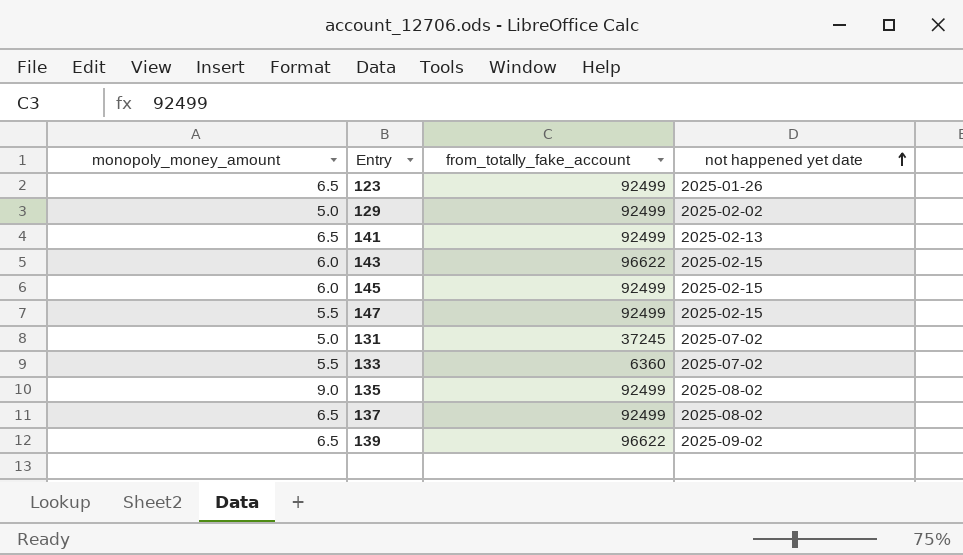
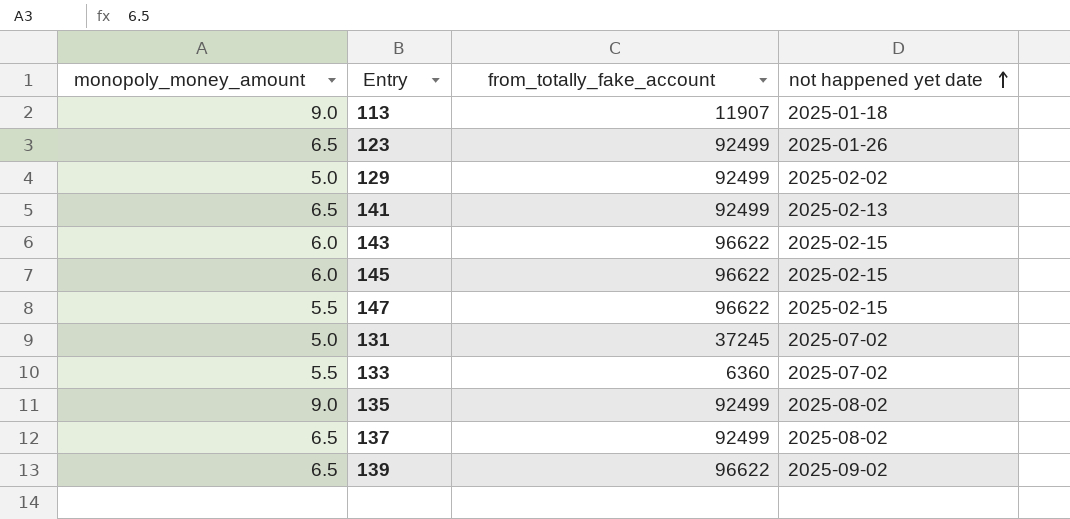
row 113: none -> 9.0 | 11907 | 2025-01-18
145 | from_totally_fake_account: 92499 -> 96622
147 | from_totally_fake_account: 92499 -> 96622

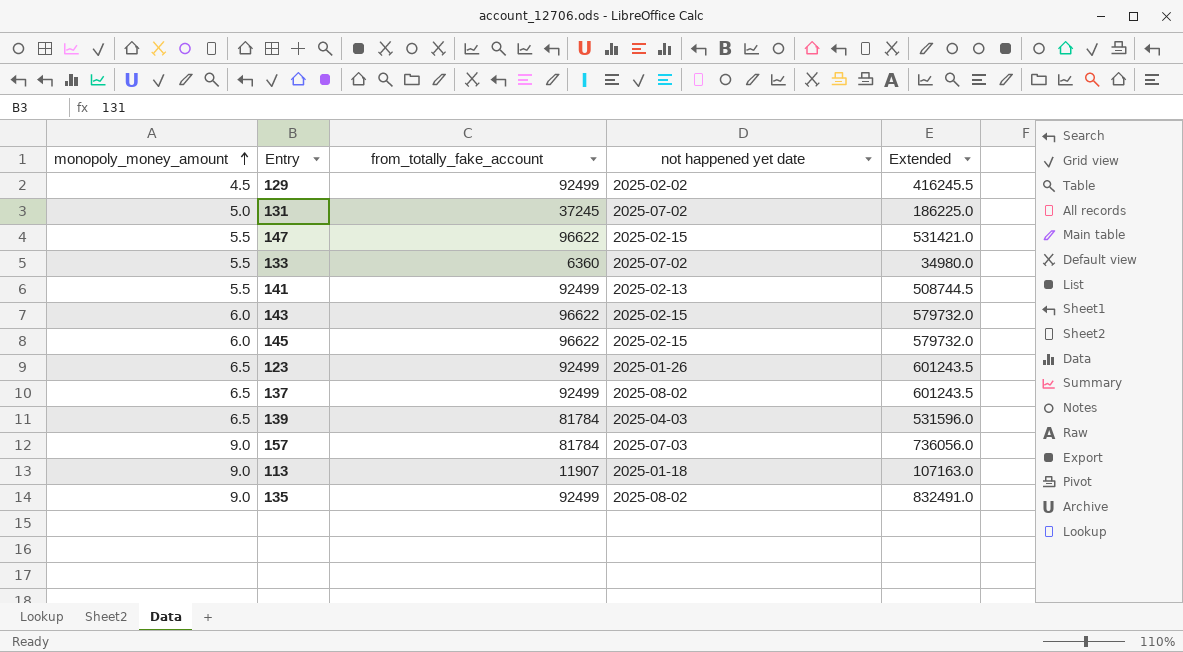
row order: not happened yet date ascending -> monopoly_money_amount ascending
column Extended | formula: none -> [monopoly_money_amount] * [from_totally_fake_account]
129 | monopoly_money_amount: 5.0 -> 4.5
141 | monopoly_money_amount: 6.5 -> 5.5
139 | from_totally_fake_account: 96622 -> 81784
139 | not happened yet date: 2025-09-02 -> 2025-04-03
row 157: none -> 9.0 | 81784 | 2025-07-03 | 736056.0

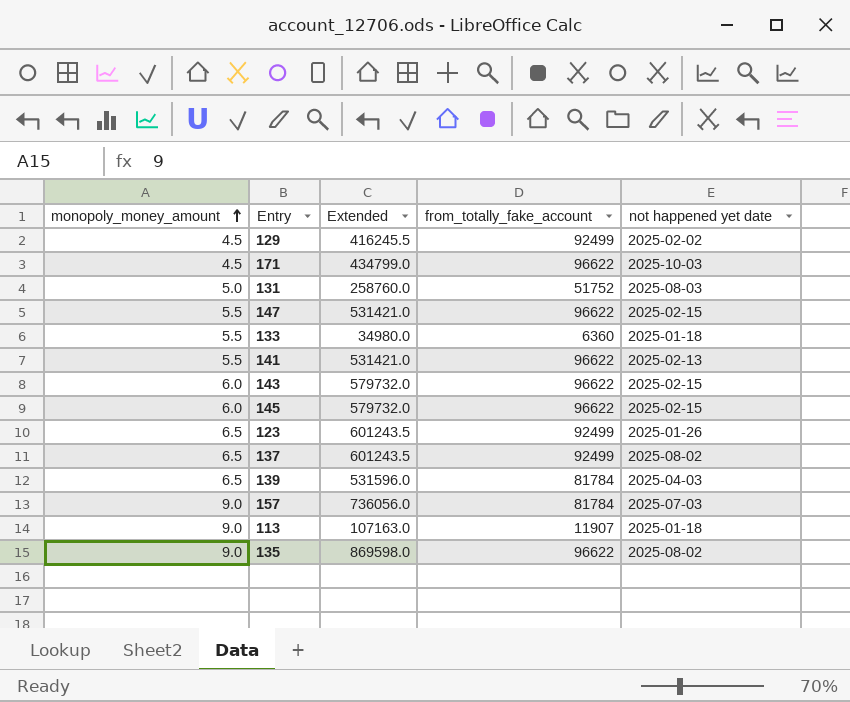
column Extended | position: 5 -> 3
row 171: none -> 4.5 | 434799.0 | 96622 | 2025-10-03
131 | Extended: 186225.0 -> 258760.0
131 | from_totally_fake_account: 37245 -> 51752
131 | not happened yet date: 2025-07-02 -> 2025-08-03
133 | not happened yet date: 2025-07-02 -> 2025-01-18
141 | Extended: 508744.5 -> 531421.0
141 | from_totally_fake_account: 92499 -> 96622
135 | Extended: 832491.0 -> 869598.0
135 | from_totally_fake_account: 92499 -> 96622

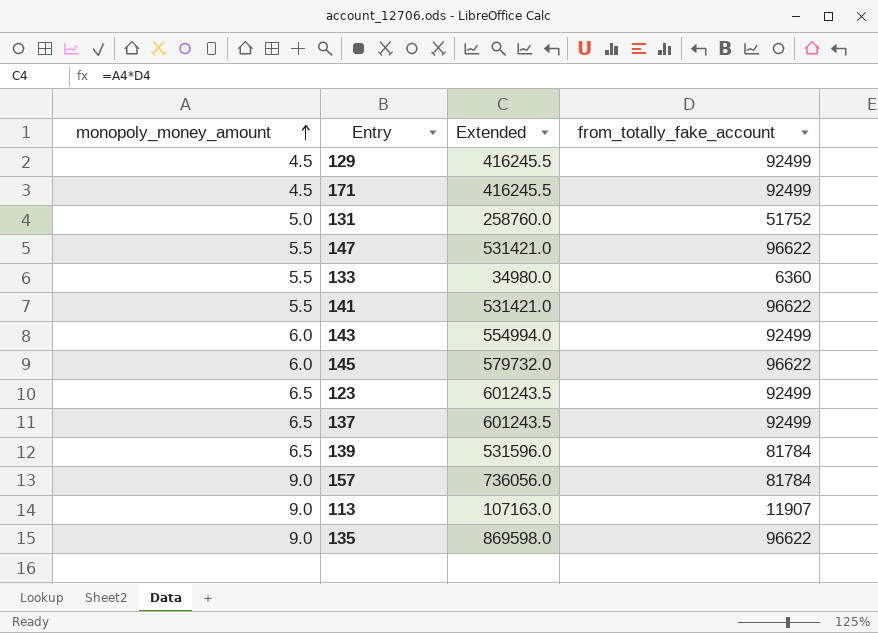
column not happened yet date | position: 5 -> none
171 | Extended: 434799.0 -> 416245.5
171 | from_totally_fake_account: 96622 -> 92499
143 | Extended: 579732.0 -> 554994.0
143 | from_totally_fake_account: 96622 -> 92499

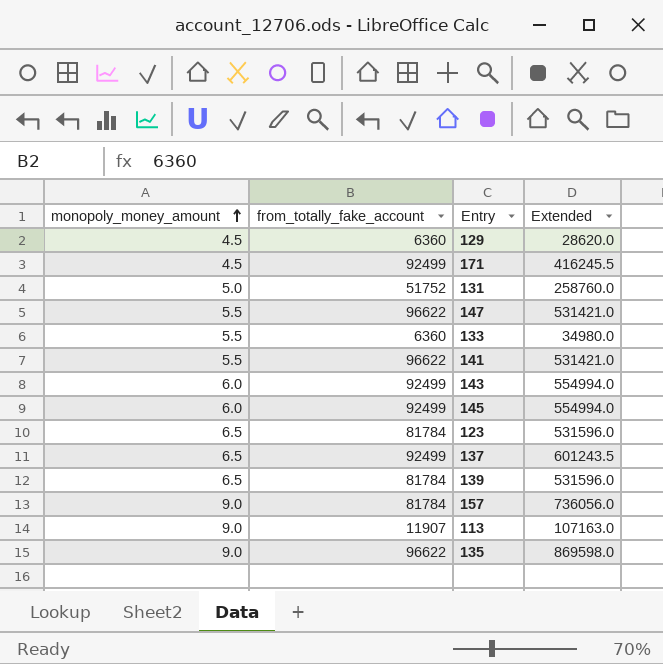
column from_totally_fake_account | position: 4 -> 2
129 | from_totally_fake_account: 92499 -> 6360
129 | Extended: 416245.5 -> 28620.0
145 | from_totally_fake_account: 96622 -> 92499
145 | Extended: 579732.0 -> 554994.0
123 | from_totally_fake_account: 92499 -> 81784
123 | Extended: 601243.5 -> 531596.0

